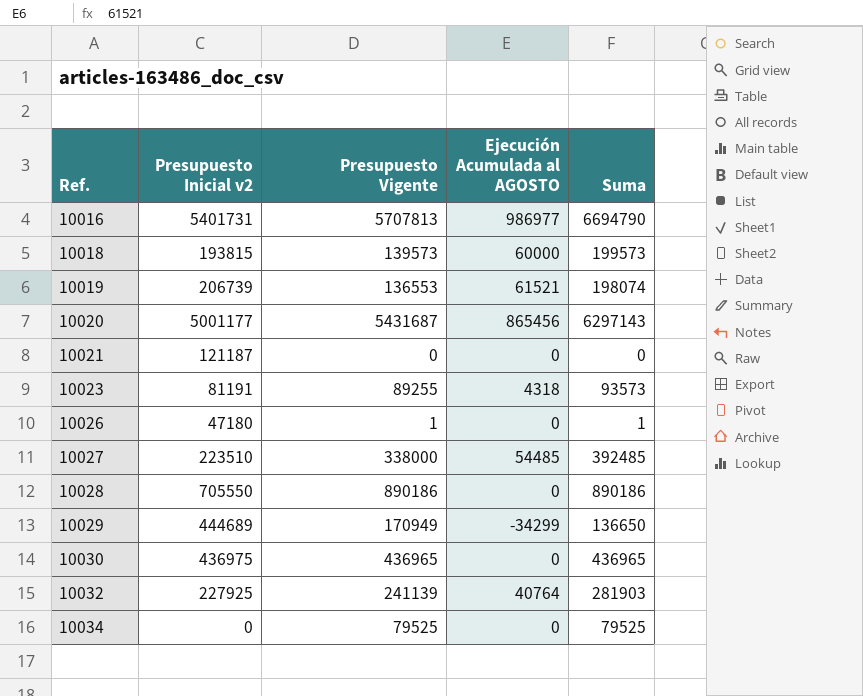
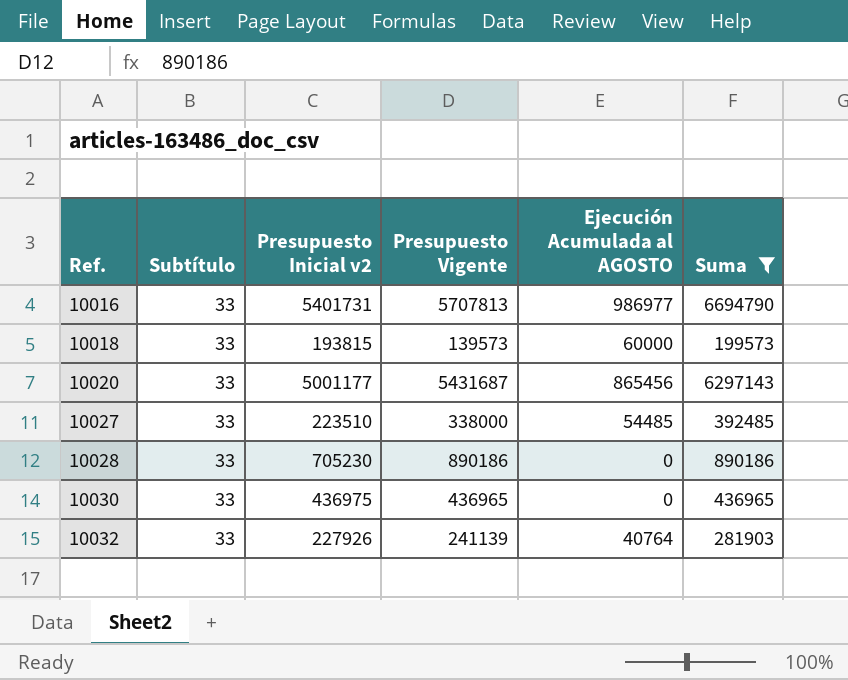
filter: none -> Suma >= 199573
column Subtítulo | position: none -> 2
10028 | Presupuesto Inicial v2: 705550 -> 705230
10032 | Presupuesto Inicial v2: 227925 -> 227926

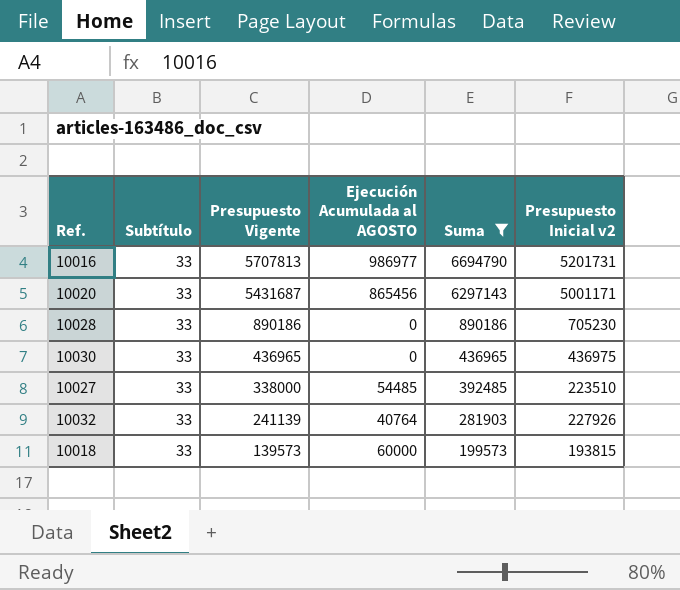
row order: Ref. ascending -> Presupuesto Vigente descending
column Presupuesto Inicial v2 | position: 3 -> 6
10016 | Presupuesto Inicial v2: 5401731 -> 5201731
10020 | Presupuesto Inicial v2: 5001177 -> 5001171

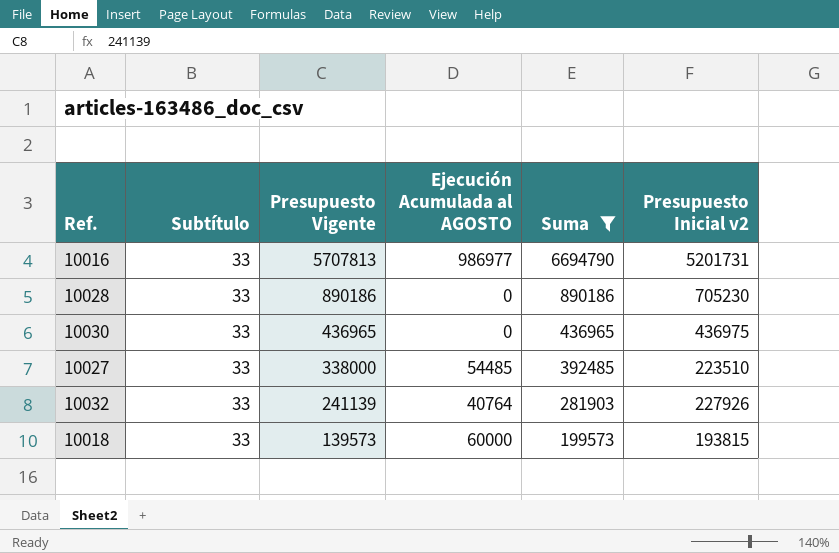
row 10020: 33 | 5431687 | 865456 | 6297143 | 5001171 -> none

